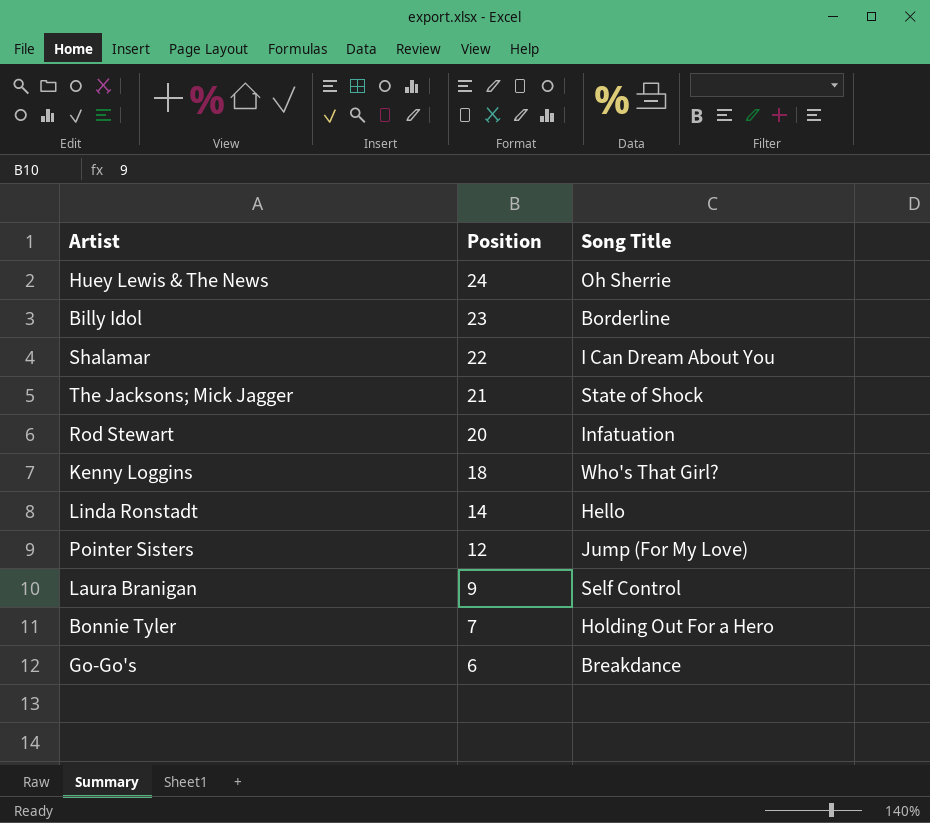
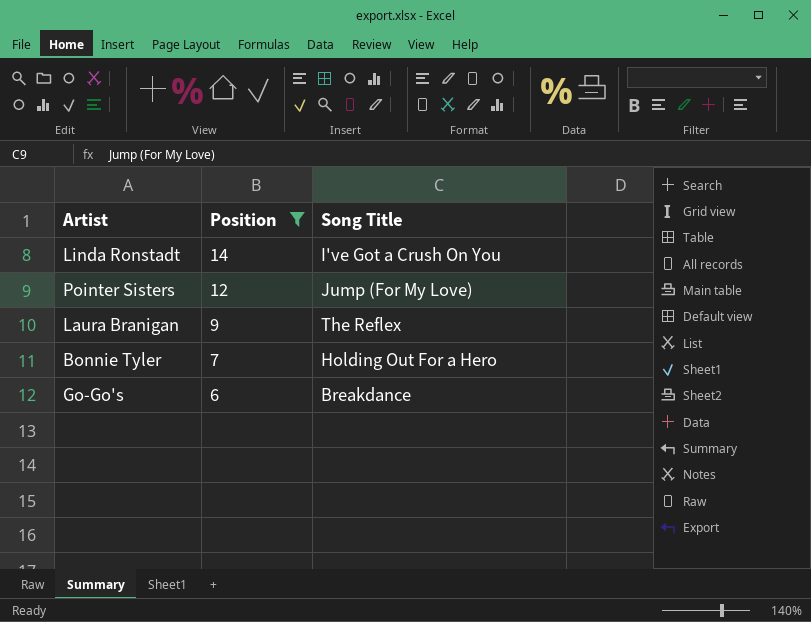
filter: none -> Position <= 14
Linda Ronstadt | Song Title: Hello -> I've Got a Crush On You
Laura Branigan | Song Title: Self Control -> The Reflex

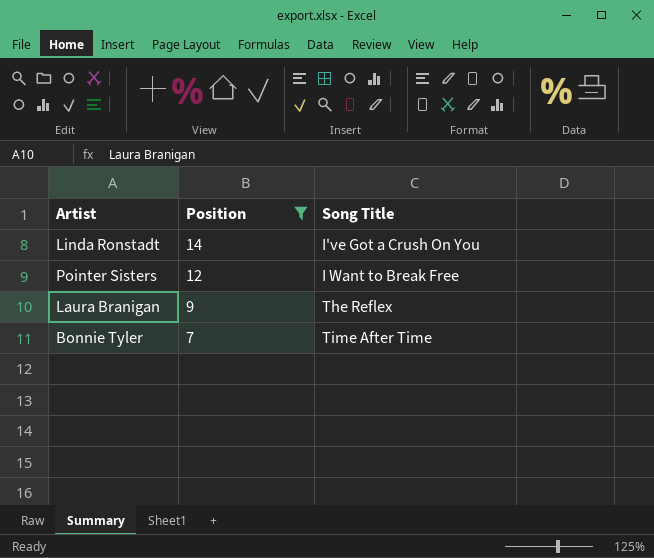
row Go-Go's: 6 | Breakdance -> none
Pointer Sisters | Song Title: Jump (For My Love) -> I Want to Break Free
Bonnie Tyler | Song Title: Holding Out For a Hero -> Time After Time

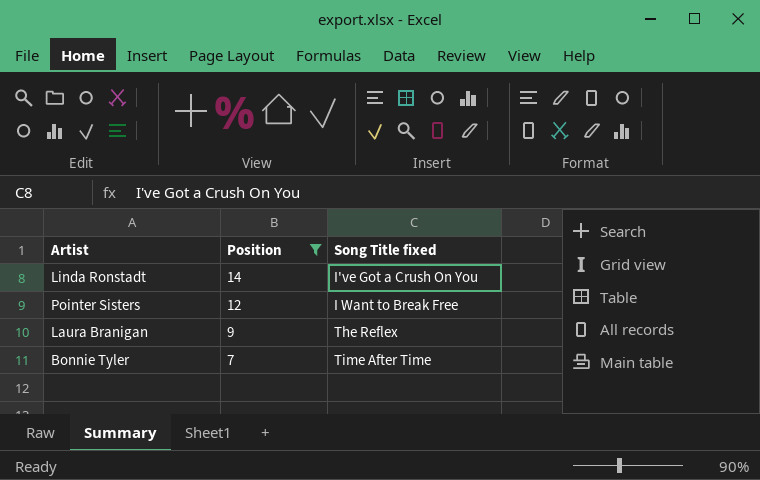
column name: Song Title -> Song Title fixed

